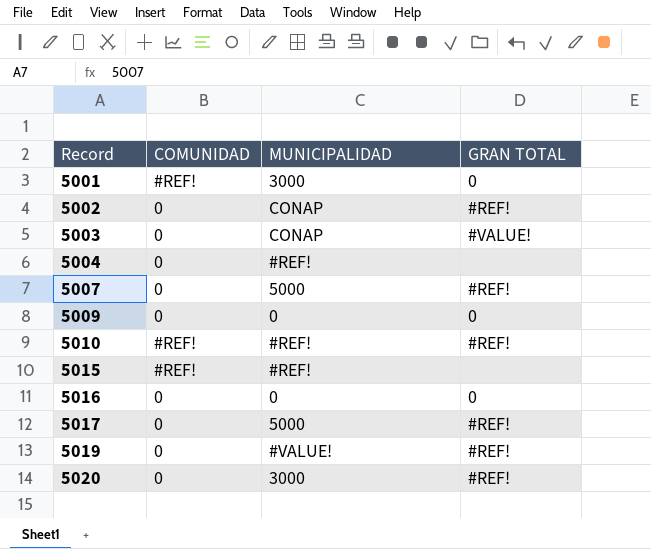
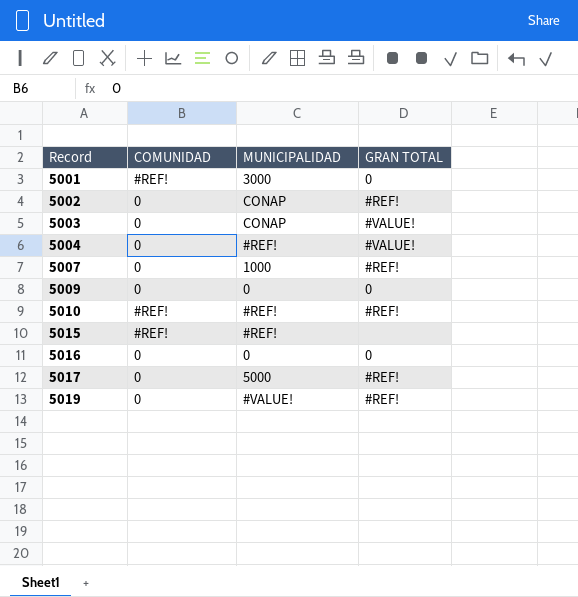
row 5020: 0 | 3000 | #REF! -> none
5004 | GRAN TOTAL: none -> #VALUE!
5007 | MUNICIPALIDAD: 5000 -> 1000

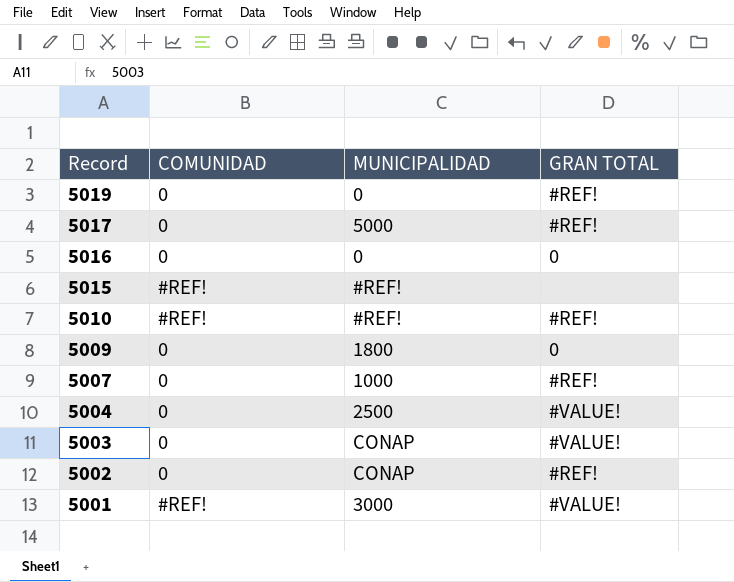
row order: Record ascending -> Record descending
5019 | MUNICIPALIDAD: #VALUE! -> 0
5009 | MUNICIPALIDAD: 0 -> 1800
5004 | MUNICIPALIDAD: #REF! -> 2500
5001 | GRAN TOTAL: 0 -> #VALUE!

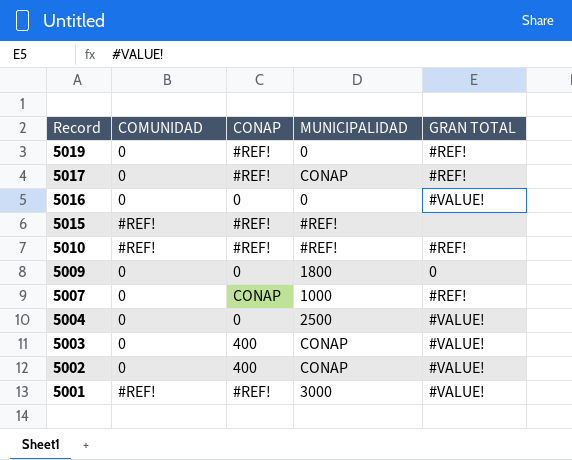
column CONAP | position: none -> 3
5017 | MUNICIPALIDAD: 5000 -> CONAP
5016 | GRAN TOTAL: 0 -> #VALUE!
5002 | GRAN TOTAL: #REF! -> #VALUE!

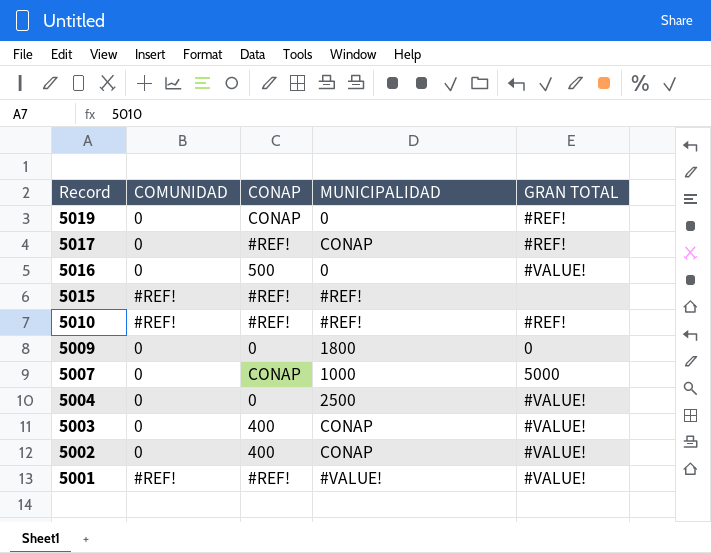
5019 | CONAP: #REF! -> CONAP
5016 | CONAP: 0 -> 500
5007 | GRAN TOTAL: #REF! -> 5000
5001 | MUNICIPALIDAD: 3000 -> #VALUE!

